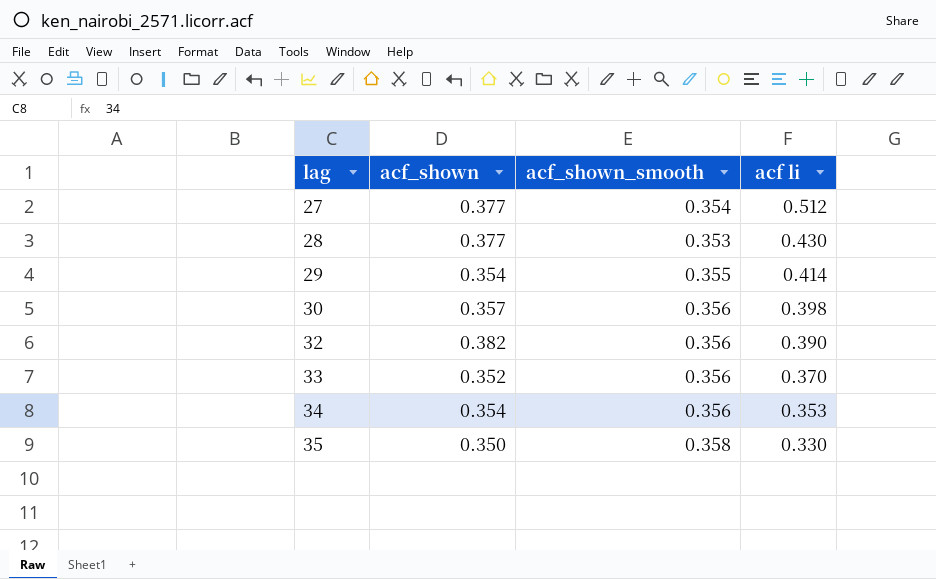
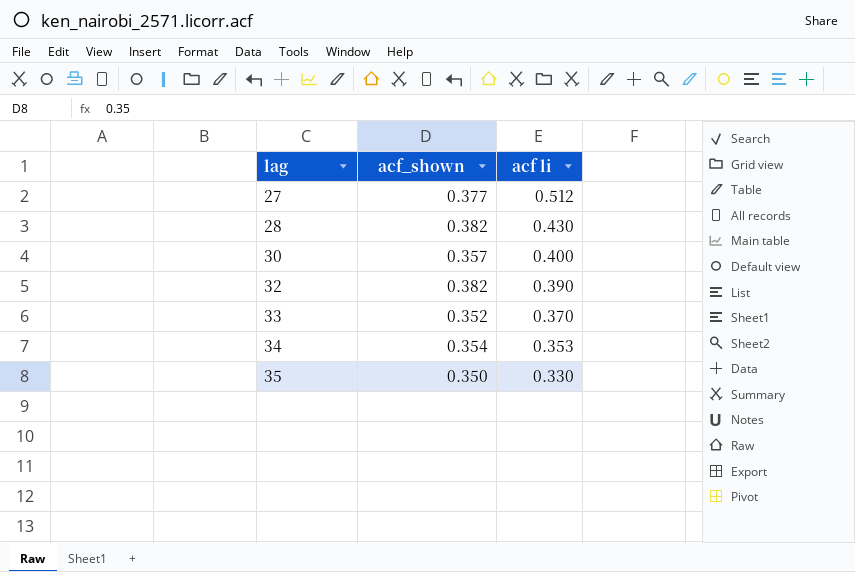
column acf_shown_smooth | position: 3 -> none
row 29: 0.354 | 0.355 | 0.414 -> none
28 | acf_shown: 0.377 -> 0.382
30 | acf li: 0.398 -> 0.400

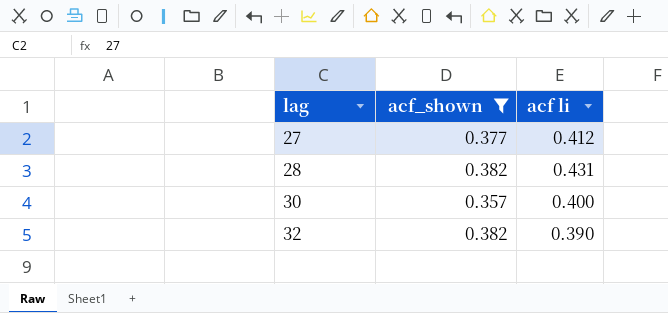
filter: none -> acf_shown >= 0.357
27 | acf li: 0.512 -> 0.412
28 | acf li: 0.430 -> 0.431

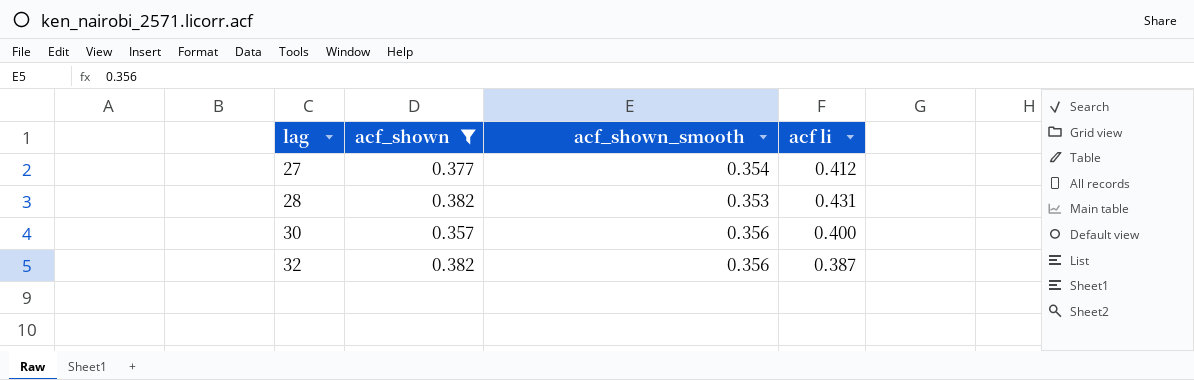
column acf_shown_smooth | position: none -> 3
32 | acf li: 0.390 -> 0.387

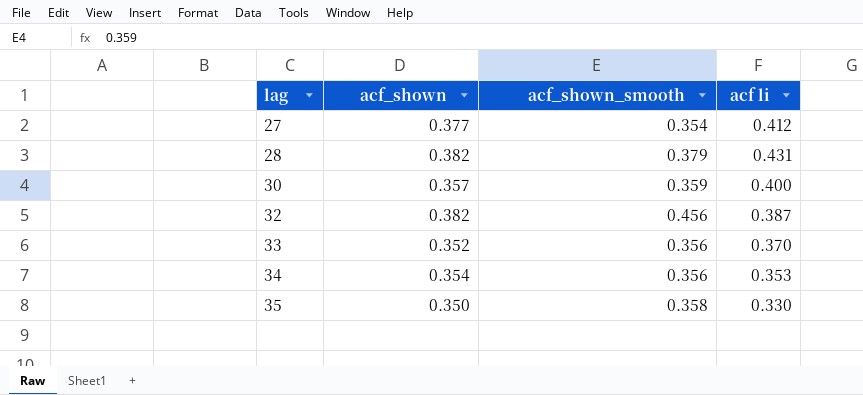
filter: acf_shown >= 0.357 -> none
28 | acf_shown_smooth: 0.353 -> 0.379
30 | acf_shown_smooth: 0.356 -> 0.359
32 | acf_shown_smooth: 0.356 -> 0.456

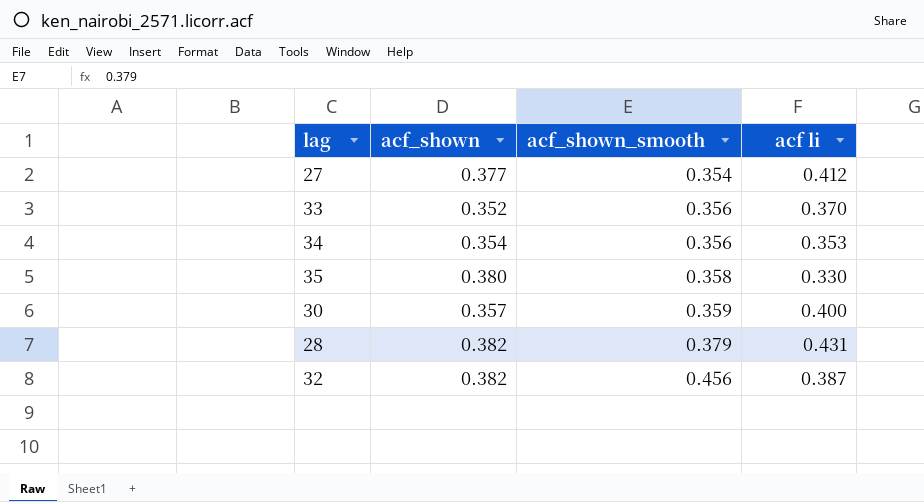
row order: lag ascending -> acf_shown_smooth ascending
35 | acf_shown: 0.350 -> 0.380

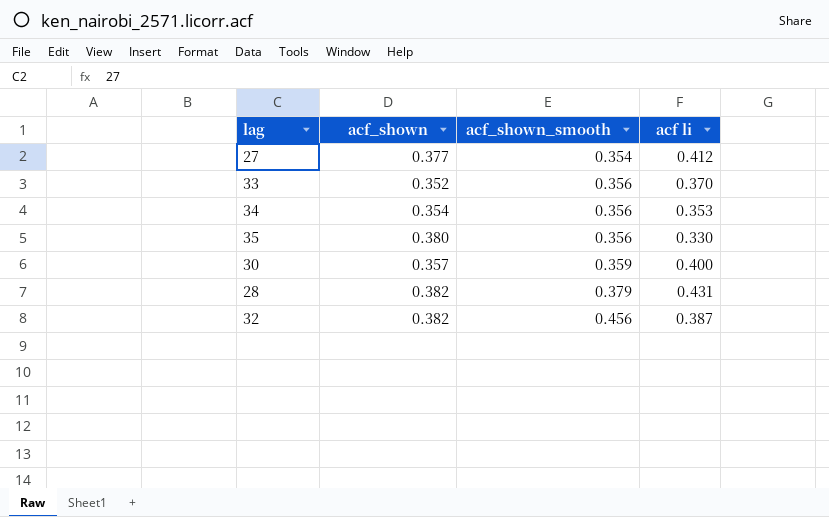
35 | acf_shown_smooth: 0.358 -> 0.356

